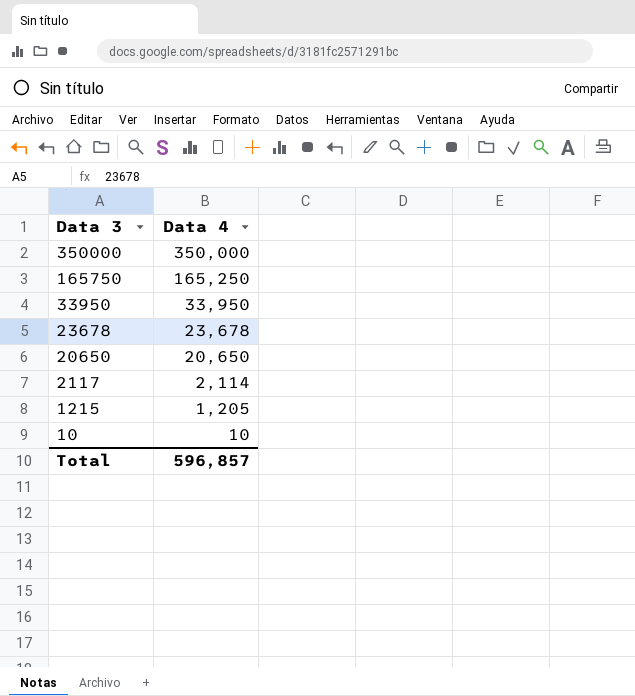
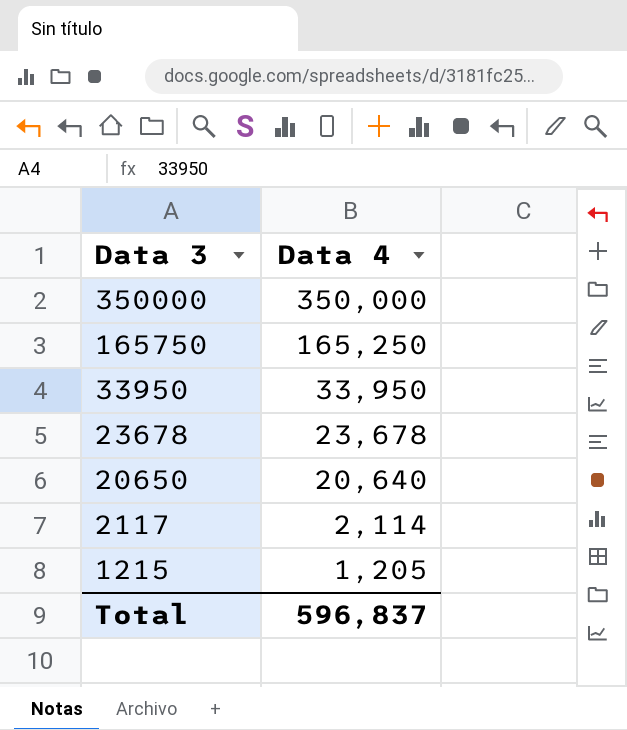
row 10: 10 -> none
20650 | Data 4: 20,650 -> 20,640
Total | Data 4: 596,857 -> 596,837

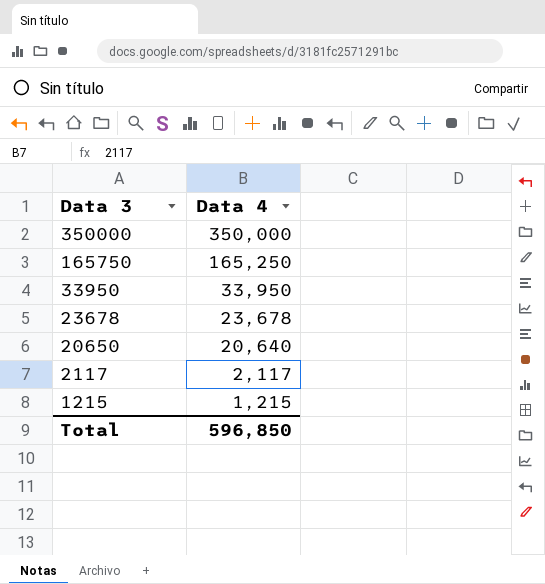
2117 | Data 4: 2,114 -> 2,117
1215 | Data 4: 1,205 -> 1,215
Total | Data 4: 596,837 -> 596,850

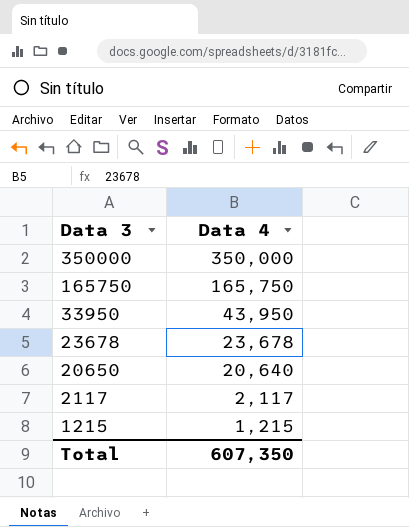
165750 | Data 4: 165,250 -> 165,750
33950 | Data 4: 33,950 -> 43,950
Total | Data 4: 596,850 -> 607,350

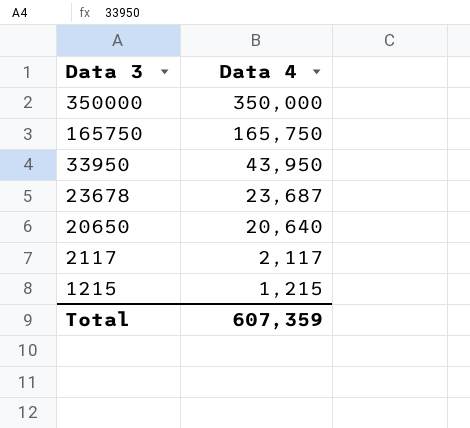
23678 | Data 4: 23,678 -> 23,687
Total | Data 4: 607,350 -> 607,359

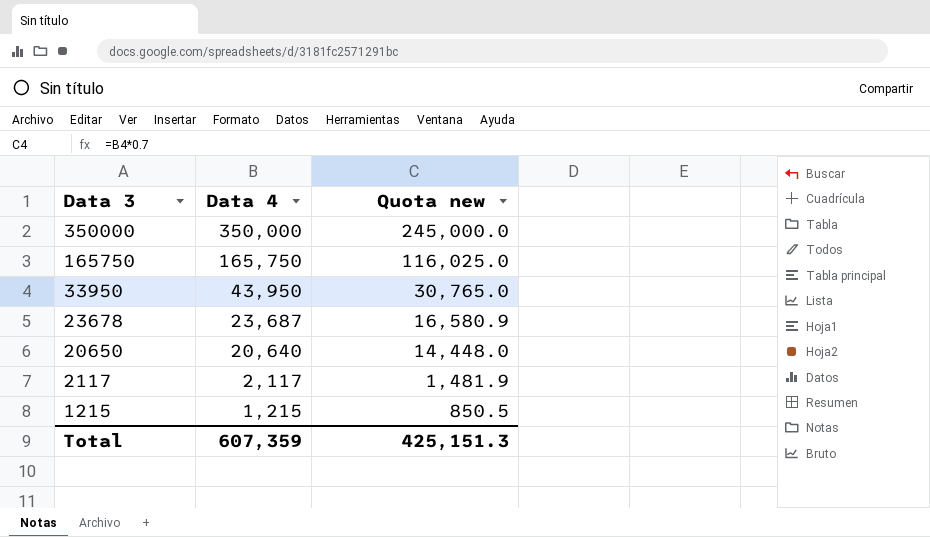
column Quota new | formula: none -> [Data 4] * 0.7

